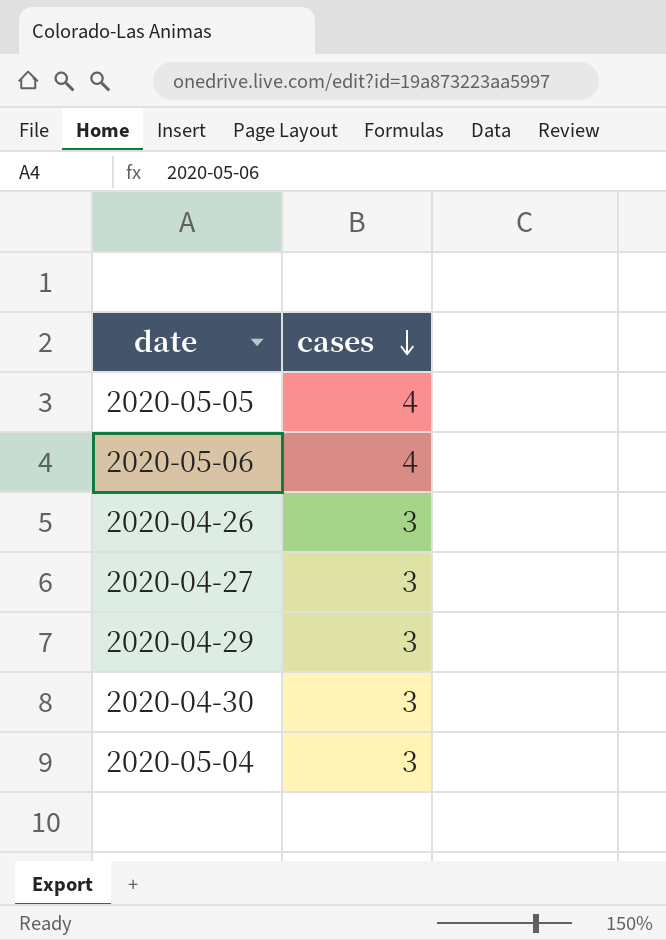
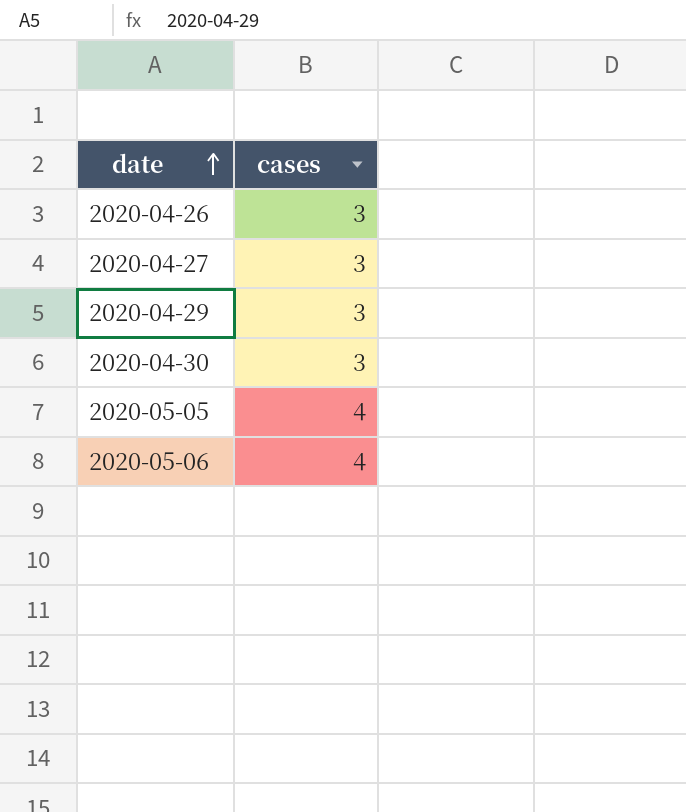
row order: cases descending -> date ascending
row 2020-05-04: 3 -> none

